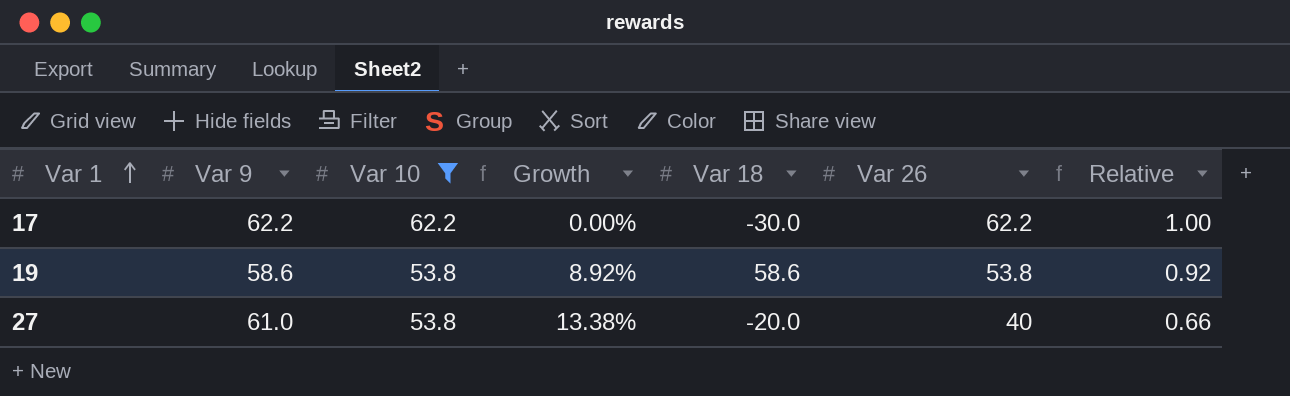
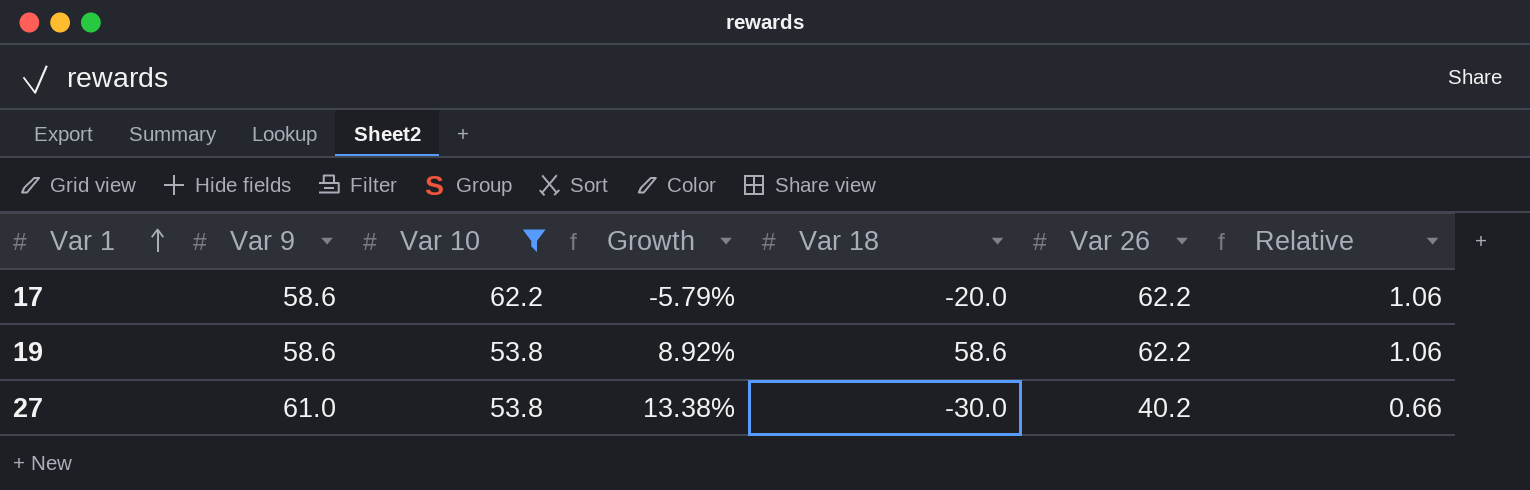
17 | Var 9: 62.2 -> 58.6
17 | Growth: 0.00% -> -5.79%
17 | Var 18: -30.0 -> -20.0
17 | Relative: 1.00 -> 1.06
19 | Var 26: 53.8 -> 62.2
19 | Relative: 0.92 -> 1.06
27 | Var 18: -20.0 -> -30.0
27 | Var 26: 40 -> 40.2

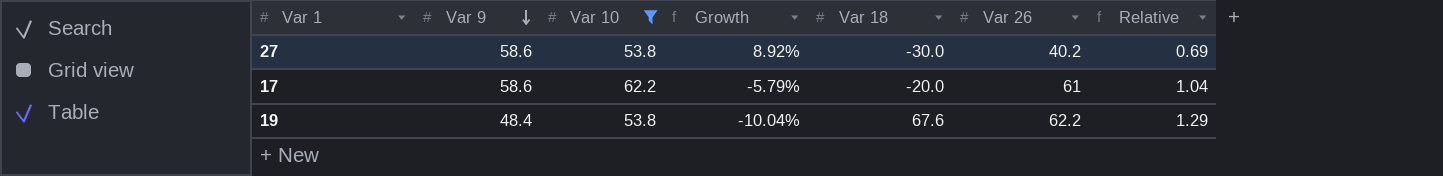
row order: Var 1 ascending -> Var 9 descending
27 | Var 9: 61.0 -> 58.6
27 | Growth: 13.38% -> 8.92%
27 | Relative: 0.66 -> 0.69
17 | Var 26: 62.2 -> 61
17 | Relative: 1.06 -> 1.04
19 | Var 9: 58.6 -> 48.4
19 | Growth: 8.92% -> -10.04%
19 | Var 18: 58.6 -> 67.6
19 | Relative: 1.06 -> 1.29

